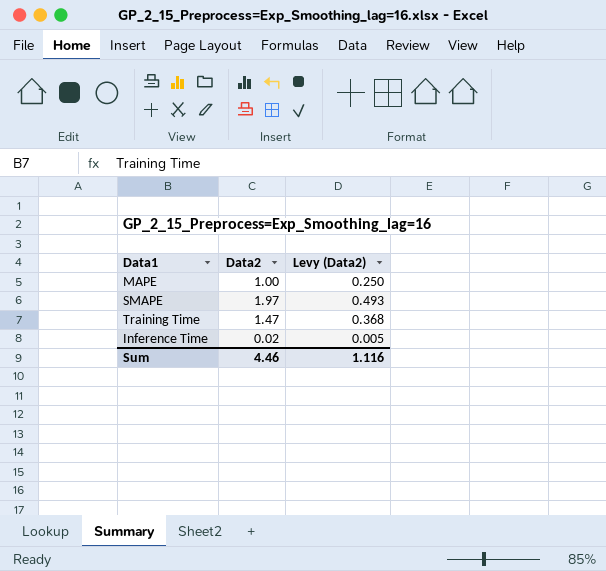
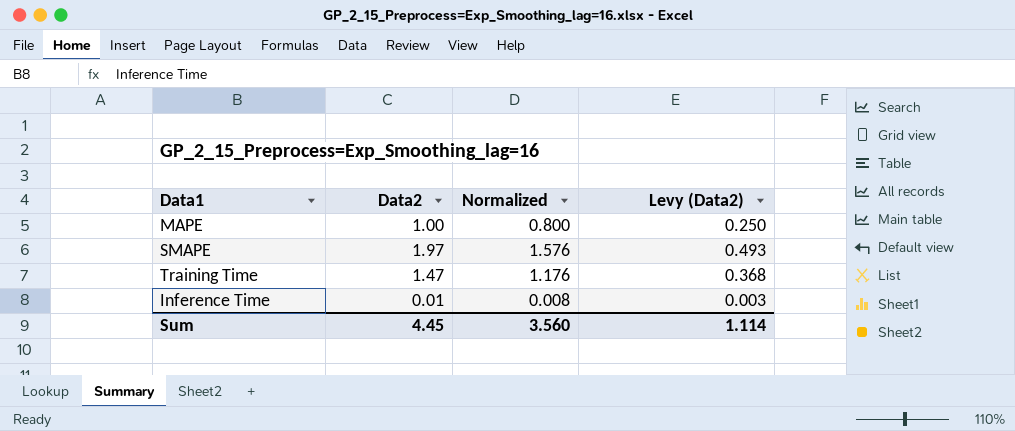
column Normalized | formula: none -> [Data2] * 0.8
Inference Time | Data2: 0.02 -> 0.01
Inference Time | Levy (Data2): 0.005 -> 0.003
Sum | Data2: 4.46 -> 4.45
Sum | Levy (Data2): 1.116 -> 1.114

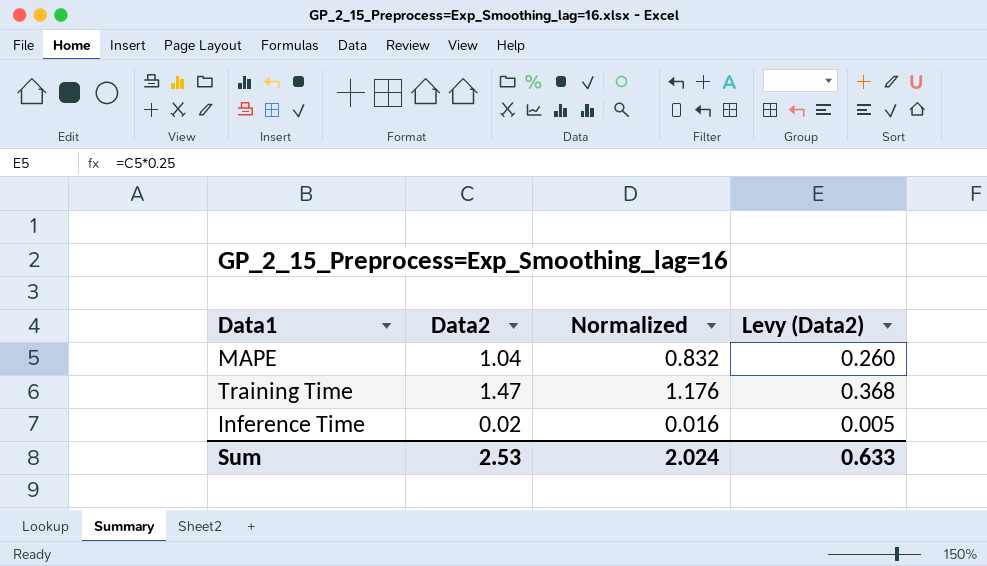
row SMAPE: 1.97 | 1.576 | 0.493 -> none
MAPE | Data2: 1.00 -> 1.04
MAPE | Normalized: 0.800 -> 0.832
MAPE | Levy (Data2): 0.250 -> 0.260
Inference Time | Data2: 0.01 -> 0.02
Inference Time | Normalized: 0.008 -> 0.016
Inference Time | Levy (Data2): 0.003 -> 0.005
Sum | Data2: 4.45 -> 2.53
Sum | Normalized: 3.560 -> 2.024
Sum | Levy (Data2): 1.114 -> 0.633

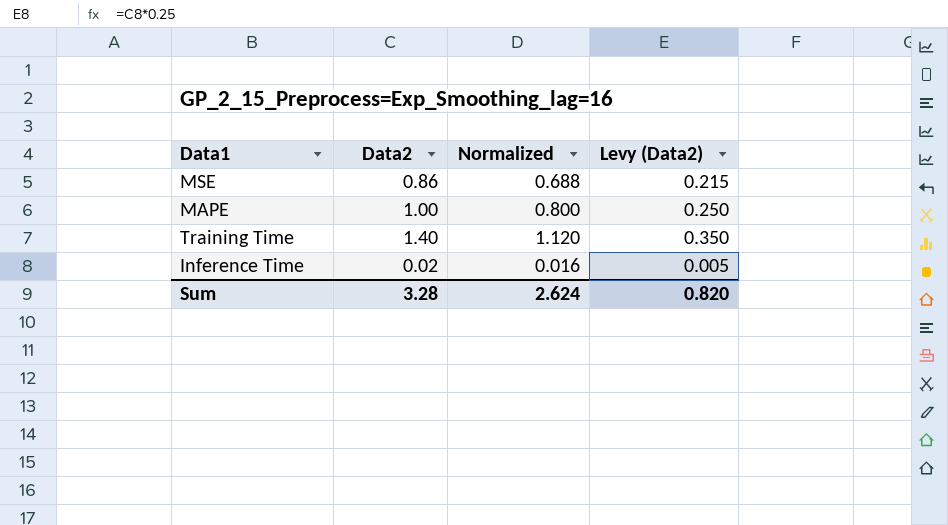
row MSE: none -> 0.86 | 0.688 | 0.215
MAPE | Data2: 1.04 -> 1.00
MAPE | Normalized: 0.832 -> 0.800
MAPE | Levy (Data2): 0.260 -> 0.250
Training Time | Data2: 1.47 -> 1.40
Training Time | Normalized: 1.176 -> 1.120
Training Time | Levy (Data2): 0.368 -> 0.350
Sum | Data2: 2.53 -> 3.28
Sum | Normalized: 2.024 -> 2.624
Sum | Levy (Data2): 0.633 -> 0.820

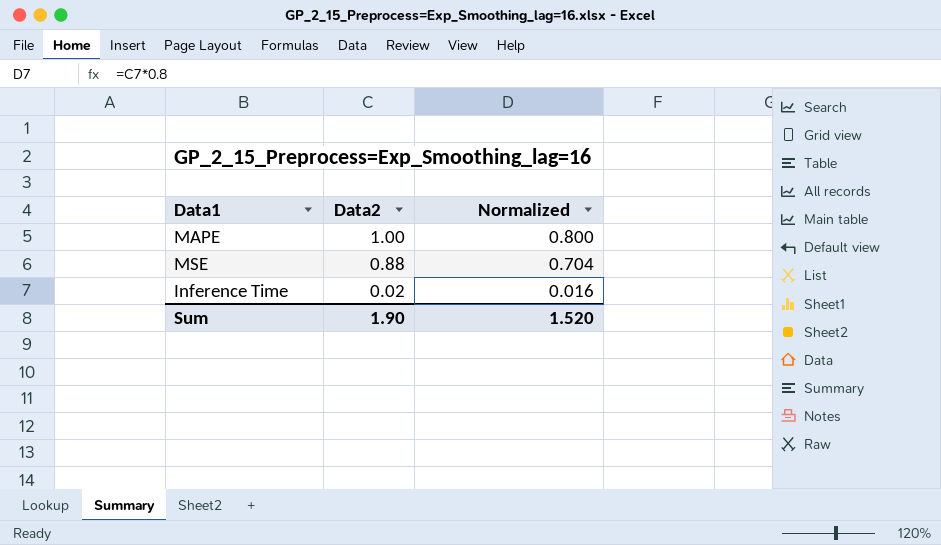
row order: none -> Data2 descending
column Levy (Data2) | formula: [Data2] * 0.25 -> none
row Training Time: 1.40 | 1.120 | 0.350 -> none
MSE | Data2: 0.86 -> 0.88
MSE | Normalized: 0.688 -> 0.704
Sum | Data2: 3.28 -> 1.90
Sum | Normalized: 2.624 -> 1.520

